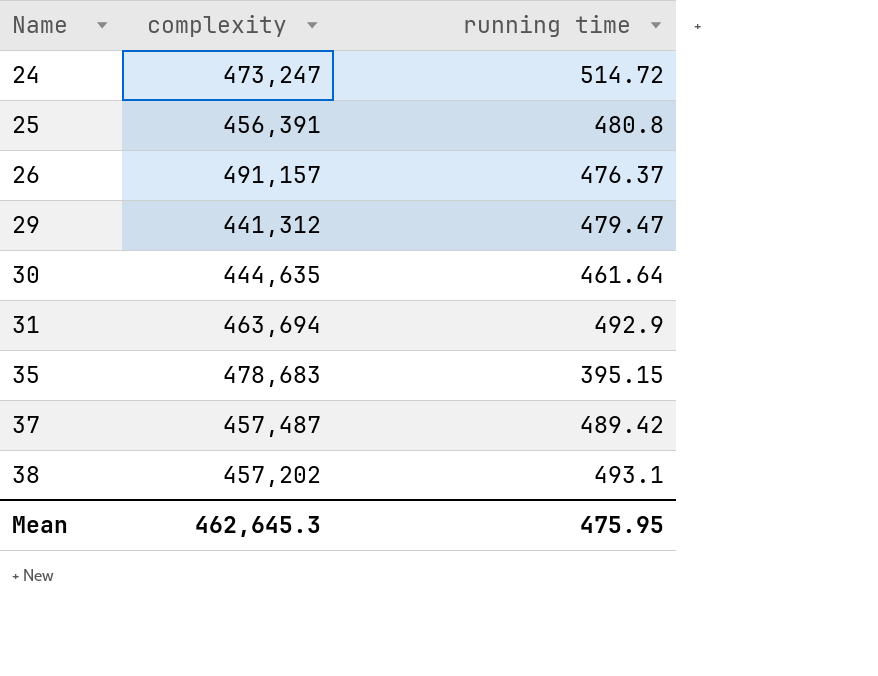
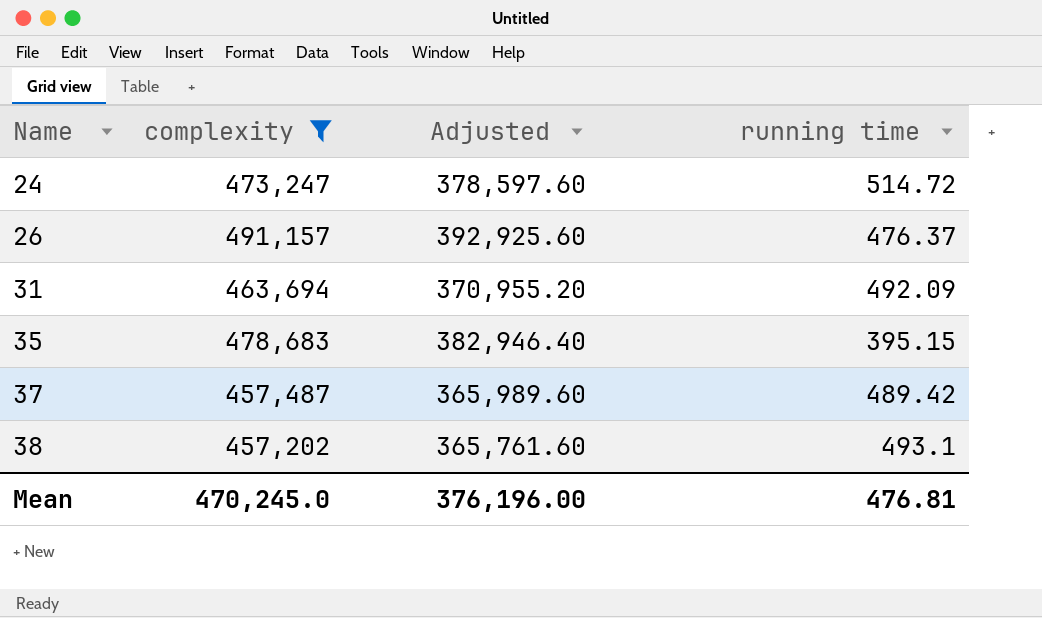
filter: none -> complexity >= 457,202
column Adjusted | formula: none -> [complexity] * 0.8
31 | running time: 492.9 -> 492.09
Mean | complexity: 462,645.3 -> 470,245.0
Mean | running time: 475.95 -> 476.81

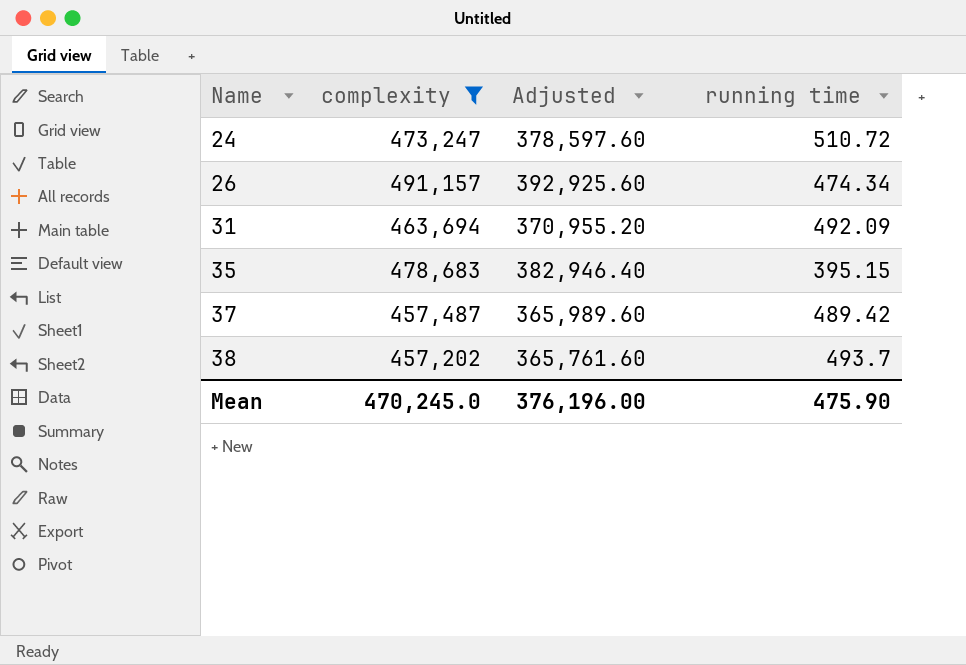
24 | running time: 514.72 -> 510.72
26 | running time: 476.37 -> 474.34
38 | running time: 493.1 -> 493.7
Mean | running time: 476.81 -> 475.90

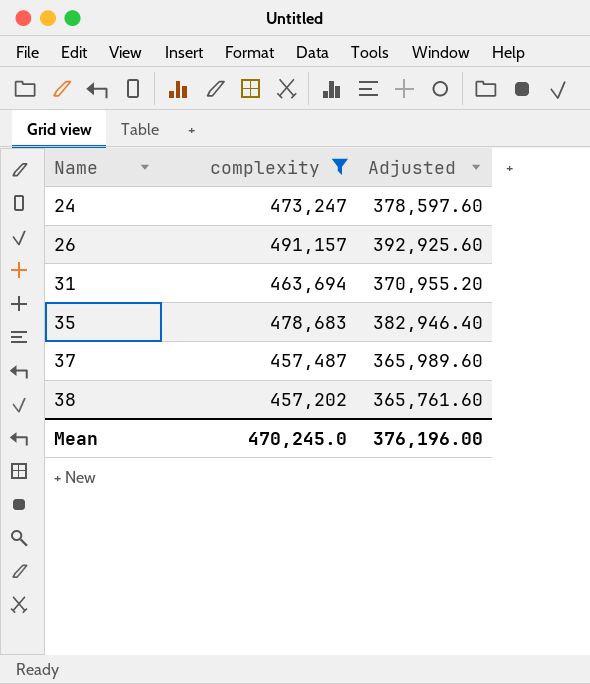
column running time | position: 4 -> none

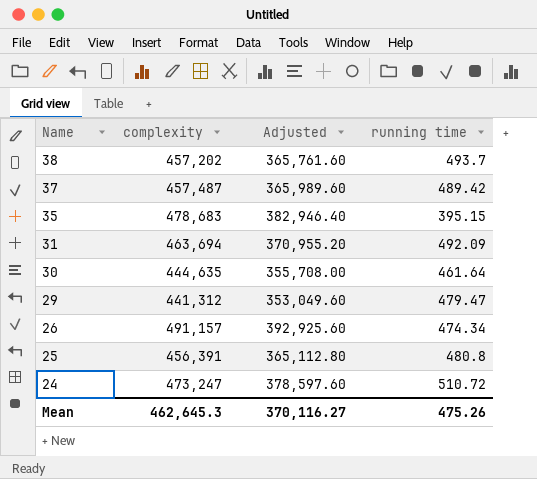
filter: complexity >= 457,202 -> none
row order: Name ascending -> Name descending
column running time | position: none -> 4
Mean | complexity: 470,245.0 -> 462,645.3
Mean | Adjusted: 376,196.00 -> 370,116.27

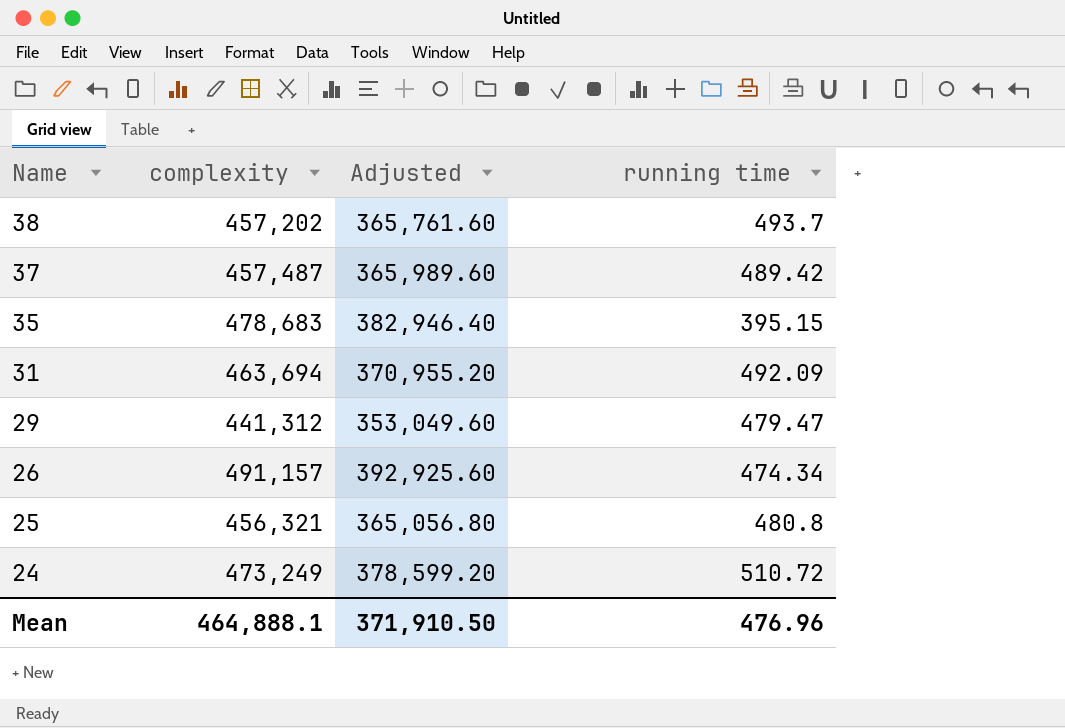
row 30: 444,635 | 355,708.00 | 461.64 -> none
25 | complexity: 456,391 -> 456,321
25 | Adjusted: 365,112.80 -> 365,056.80
24 | complexity: 473,247 -> 473,249
24 | Adjusted: 378,597.60 -> 378,599.20
Mean | complexity: 462,645.3 -> 464,888.1
Mean | Adjusted: 370,116.27 -> 371,910.50
Mean | running time: 475.26 -> 476.96

